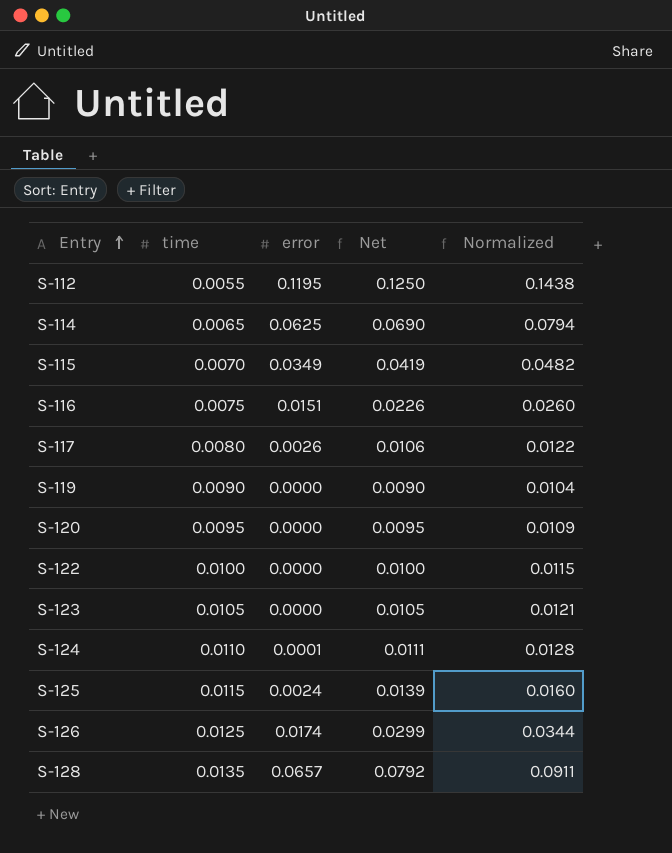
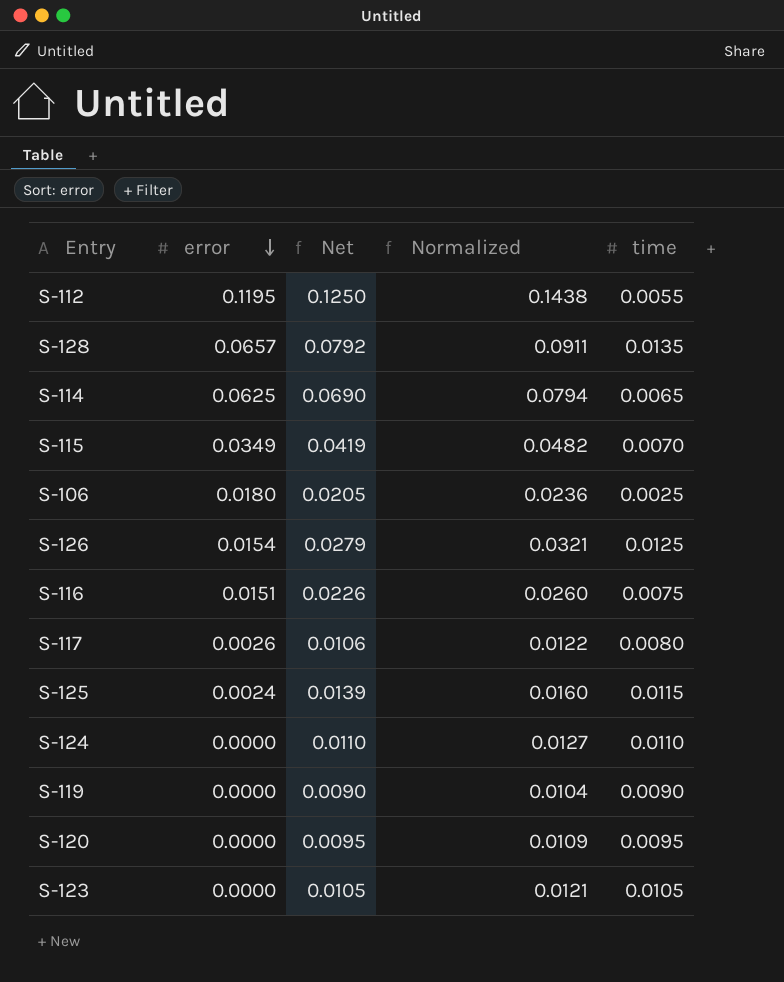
row order: Entry ascending -> error descending
column time | position: 2 -> 5
row S-122: 0.0100 | 0.0000 | 0.0100 | 0.0115 -> none
row S-106: none -> 0.0180 | 0.0205 | 0.0236 | 0.0025
S-126 | error: 0.0174 -> 0.0154
S-126 | Net: 0.0299 -> 0.0279
S-126 | Normalized: 0.0344 -> 0.0321
S-124 | error: 0.0001 -> 0.0000
S-124 | Net: 0.0111 -> 0.0110
S-124 | Normalized: 0.0128 -> 0.0127

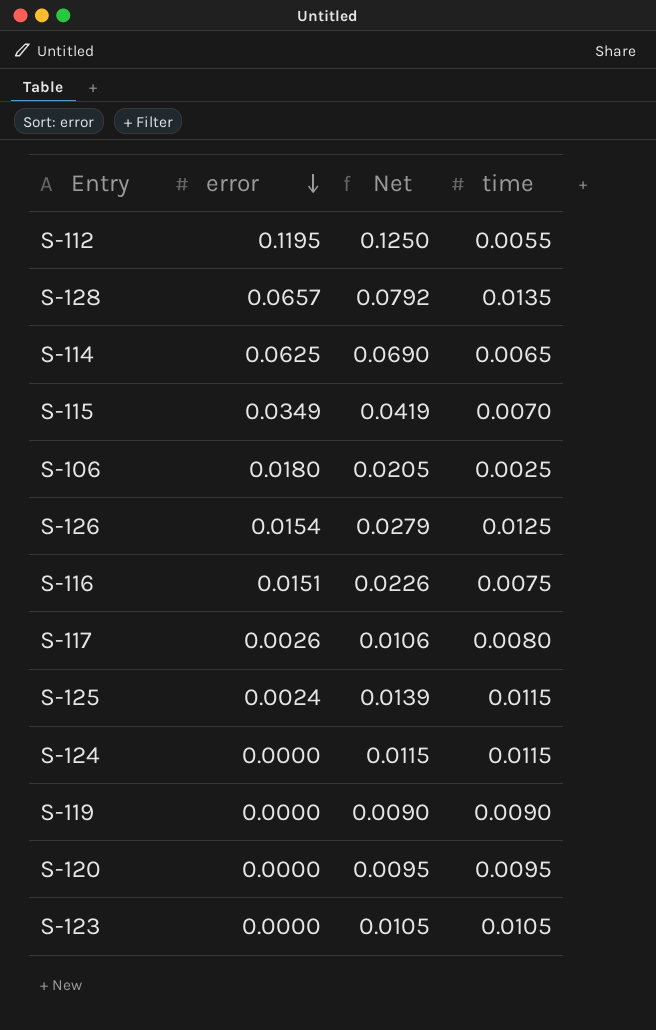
column Normalized | formula: [Net] * 1.15 -> none
S-124 | Net: 0.0110 -> 0.0115
S-124 | time: 0.0110 -> 0.0115

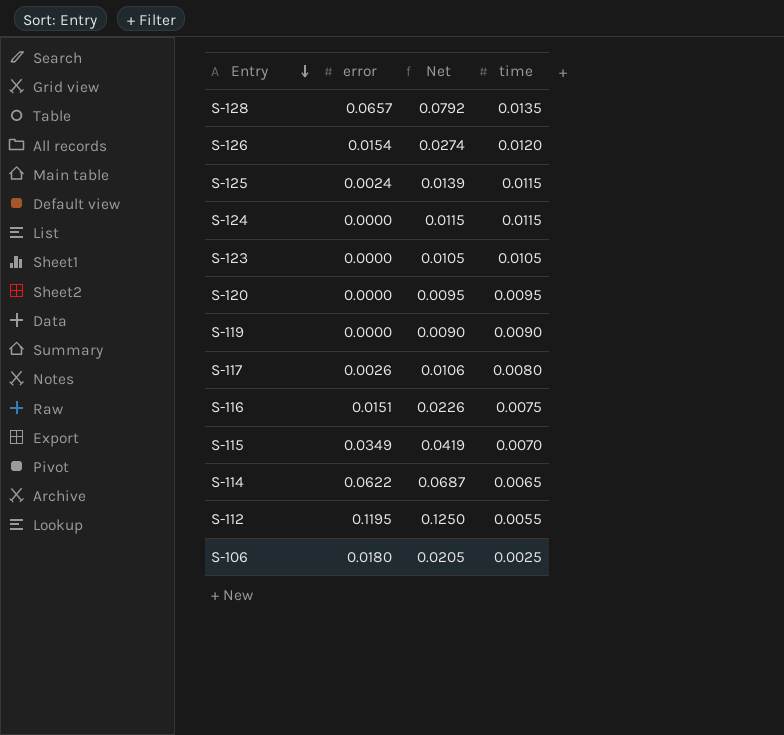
row order: error descending -> Entry descending
S-126 | Net: 0.0279 -> 0.0274
S-126 | time: 0.0125 -> 0.0120
S-114 | error: 0.0625 -> 0.0622
S-114 | Net: 0.0690 -> 0.0687

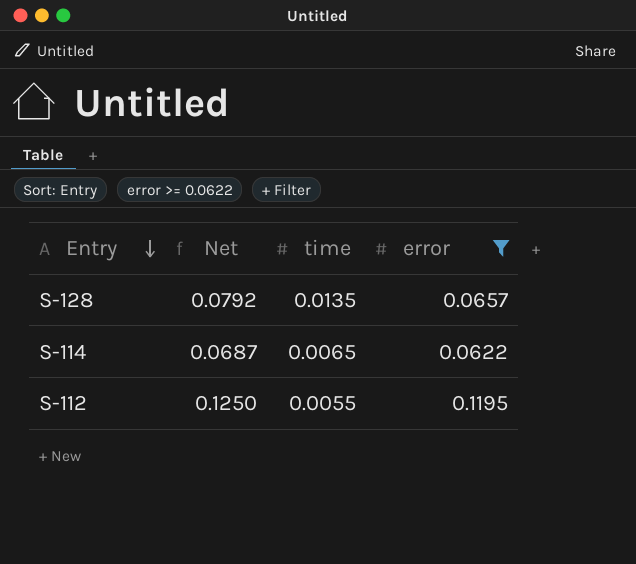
filter: none -> error >= 0.0622
column error | position: 2 -> 4

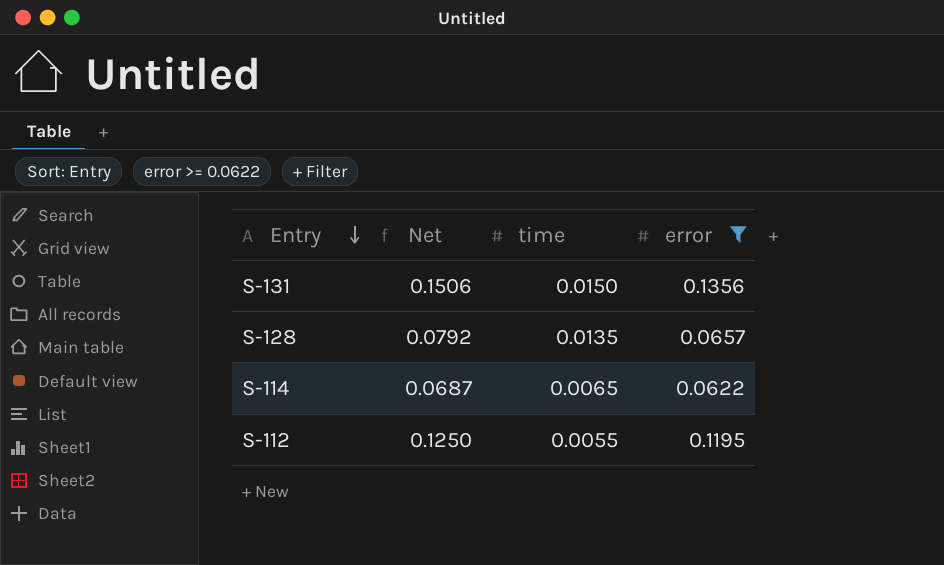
row S-131: none -> 0.1506 | 0.0150 | 0.1356

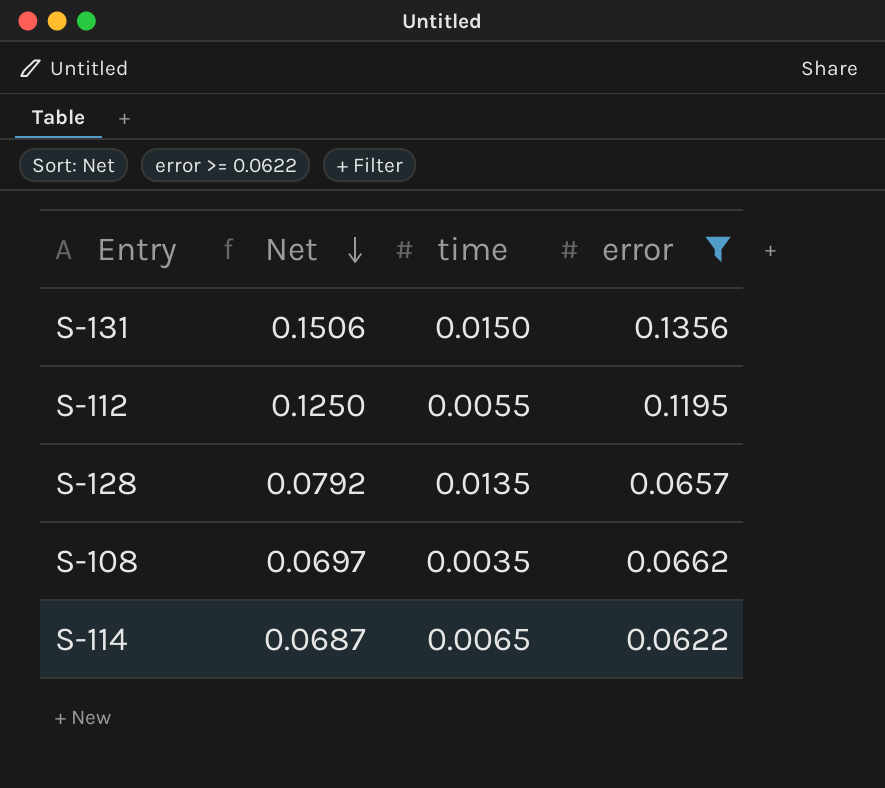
row order: Entry descending -> Net descending
row S-108: none -> 0.0697 | 0.0035 | 0.0662

